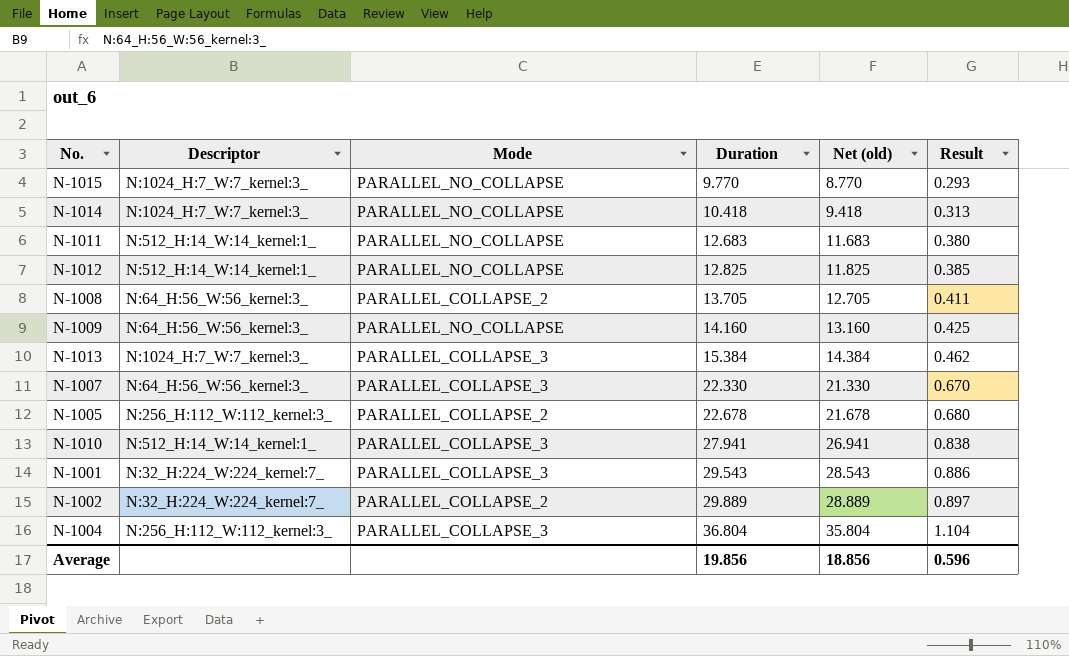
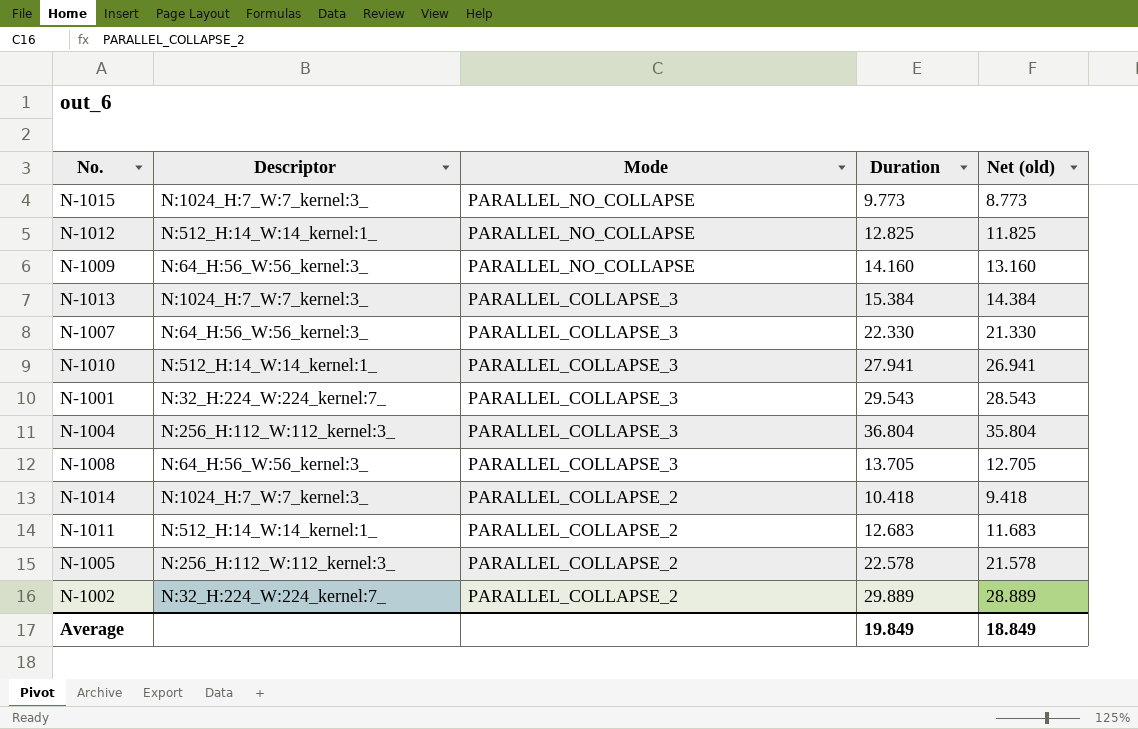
row order: Duration ascending -> Mode descending
column Result | formula: [Duration] * 0.03 -> none
N-1015 | Duration: 9.770 -> 9.773
N-1015 | Net (old): 8.770 -> 8.773
N-1008 | Mode: PARALLEL_COLLAPSE_2 -> PARALLEL_COLLAPSE_3
N-1014 | Mode: PARALLEL_NO_COLLAPSE -> PARALLEL_COLLAPSE_2
N-1011 | Mode: PARALLEL_NO_COLLAPSE -> PARALLEL_COLLAPSE_2
N-1005 | Duration: 22.678 -> 22.578
N-1005 | Net (old): 21.678 -> 21.578
Average | Duration: 19.856 -> 19.849
Average | Net (old): 18.856 -> 18.849

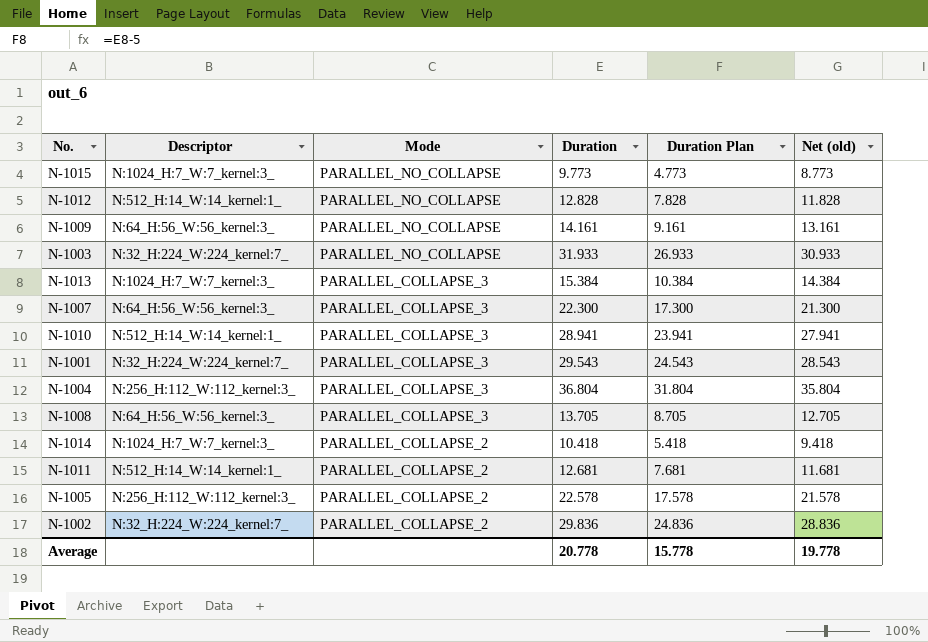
column Duration Plan | formula: none -> [Duration] - 5
N-1012 | Duration: 12.825 -> 12.828
N-1012 | Net (old): 11.825 -> 11.828
N-1009 | Duration: 14.160 -> 14.161
N-1009 | Net (old): 13.160 -> 13.161
row N-1003: none -> N:32_H:224_W:224_kernel:7_ | PARALLEL_NO_COLLAPSE | 31.933 | 26.933 | 30.933
N-1007 | Duration: 22.330 -> 22.300
N-1007 | Net (old): 21.330 -> 21.300
N-1010 | Duration: 27.941 -> 28.941
N-1010 | Net (old): 26.941 -> 27.941
N-1011 | Duration: 12.683 -> 12.681
N-1011 | Net (old): 11.683 -> 11.681
N-1002 | Duration: 29.889 -> 29.836
N-1002 | Net (old): 28.889 -> 28.836
Average | Duration: 19.849 -> 20.778
Average | Net (old): 18.849 -> 19.778

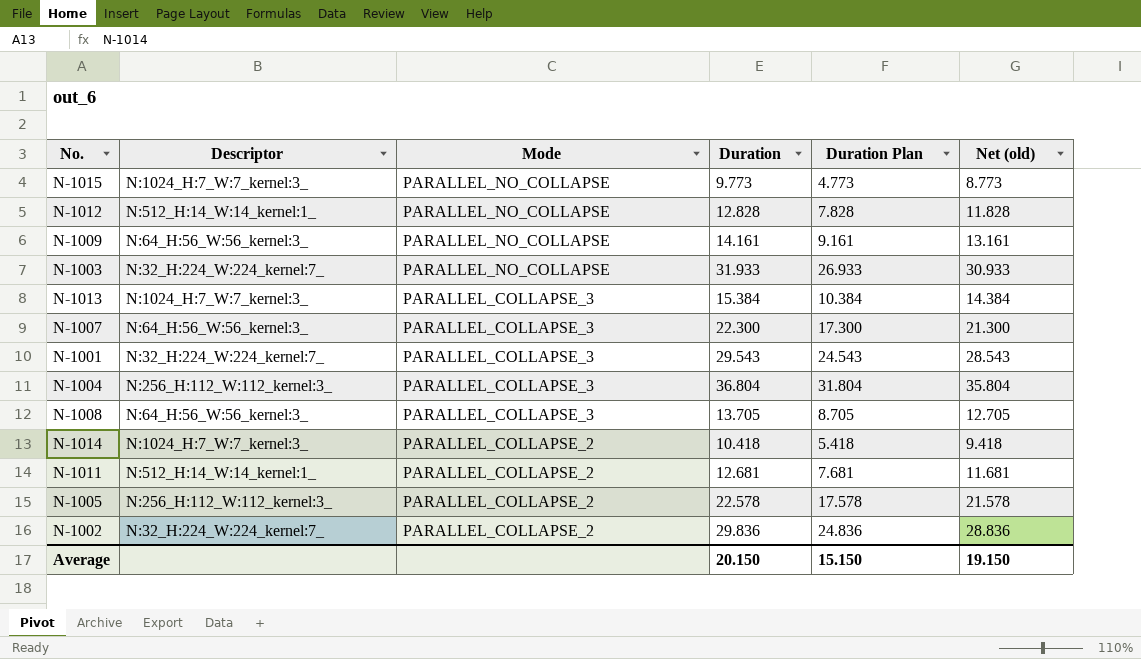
row N-1010: N:512_H:14_W:14_kernel:1_ | PARALLEL_COLLAPSE_3 | 28.941 | 23.941 | 27.941 -> none
Average | Duration: 20.778 -> 20.150
Average | Duration Plan: 15.778 -> 15.150
Average | Net (old): 19.778 -> 19.150

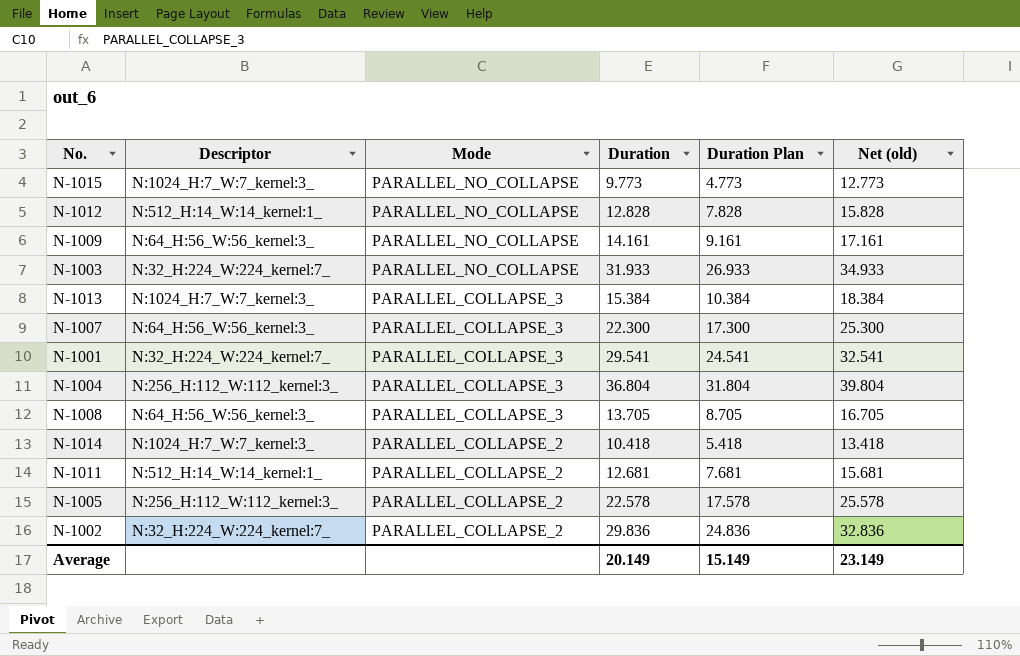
column Net (old) | formula: [Duration] - 1 -> [Duration] + 3
N-1001 | Duration: 29.543 -> 29.541
N-1001 | Duration Plan: 24.543 -> 24.541
Average | Duration: 20.150 -> 20.149
Average | Duration Plan: 15.150 -> 15.149
Average | Net (old): 19.150 -> 23.149

